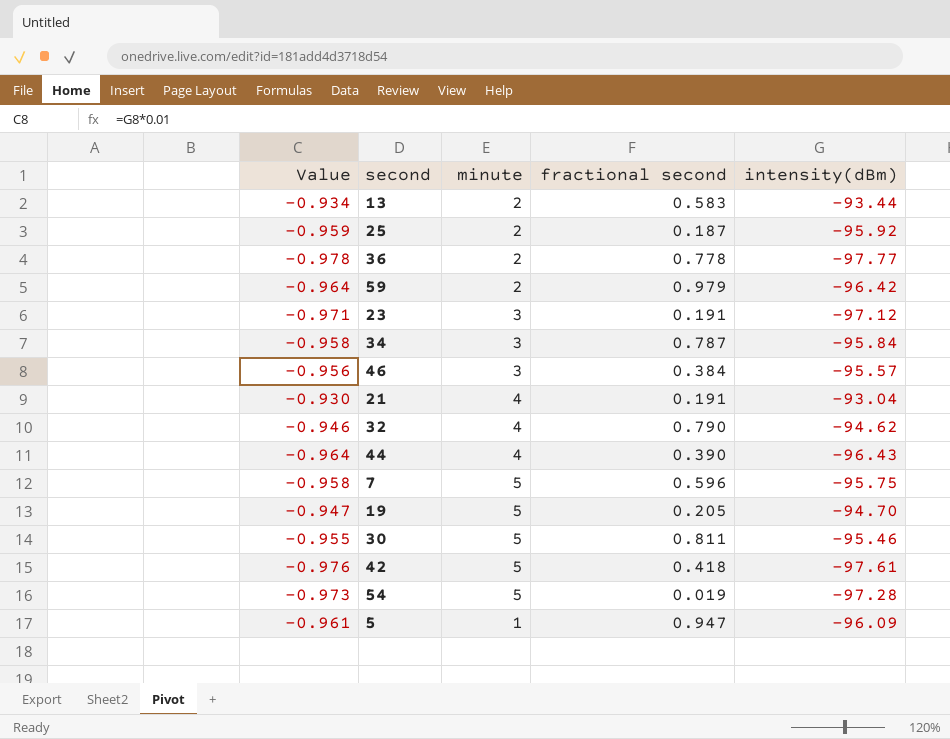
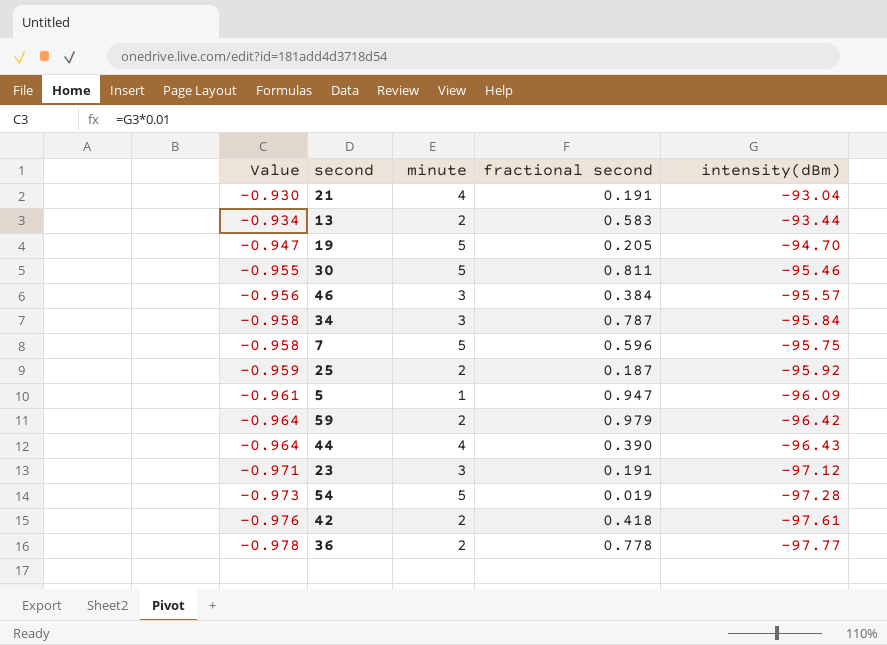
row order: none -> Value descending
row 32: -0.946 | 4 | 0.790 | -94.62 -> none
42 | minute: 5 -> 2

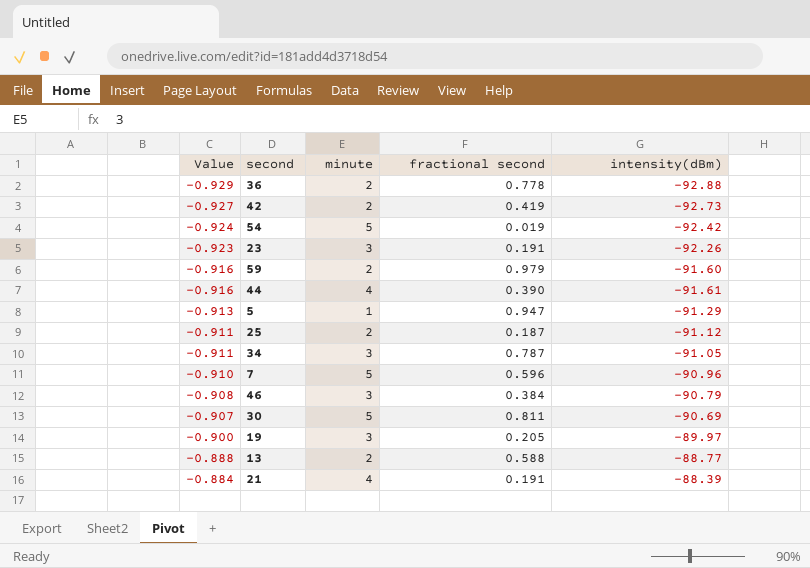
row order: Value descending -> Value ascending
36 | Value: -0.978 -> -0.929
36 | intensity(dBm): -97.77 -> -92.88
42 | Value: -0.976 -> -0.927
42 | fractional second: 0.418 -> 0.419
42 | intensity(dBm): -97.61 -> -92.73
54 | Value: -0.973 -> -0.924
54 | intensity(dBm): -97.28 -> -92.42
23 | Value: -0.971 -> -0.923
23 | intensity(dBm): -97.12 -> -92.26
59 | Value: -0.964 -> -0.916
59 | intensity(dBm): -96.42 -> -91.60
44 | Value: -0.964 -> -0.916
44 | intensity(dBm): -96.43 -> -91.61
5 | Value: -0.961 -> -0.913
5 | intensity(dBm): -96.09 -> -91.29
25 | Value: -0.959 -> -0.911
25 | intensity(dBm): -95.92 -> -91.12
34 | Value: -0.958 -> -0.911
34 | intensity(dBm): -95.84 -> -91.05
7 | Value: -0.958 -> -0.910
7 | intensity(dBm): -95.75 -> -90.96
46 | Value: -0.956 -> -0.908
46 | intensity(dBm): -95.57 -> -90.79
30 | Value: -0.955 -> -0.907
30 | intensity(dBm): -95.46 -> -90.69
19 | Value: -0.947 -> -0.900
19 | minute: 5 -> 3
19 | intensity(dBm): -94.70 -> -89.97
13 | Value: -0.934 -> -0.888
13 | fractional second: 0.583 -> 0.588
13 | intensity(dBm): -93.44 -> -88.77
21 | Value: -0.930 -> -0.884
21 | intensity(dBm): -93.04 -> -88.39

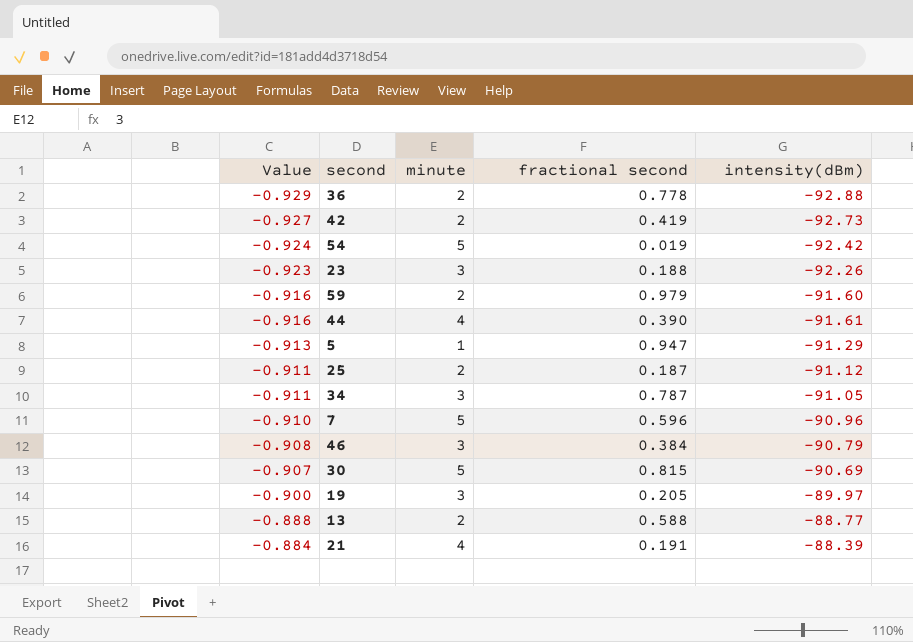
23 | fractional second: 0.191 -> 0.188
30 | fractional second: 0.811 -> 0.815

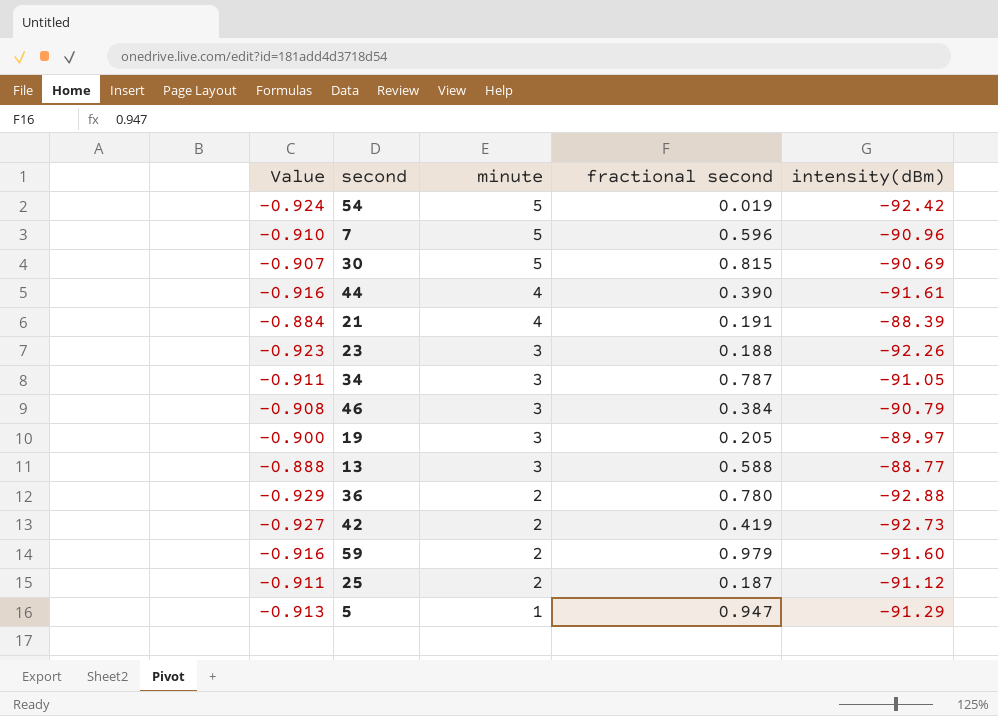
row order: Value ascending -> minute descending
13 | minute: 2 -> 3
36 | fractional second: 0.778 -> 0.780

